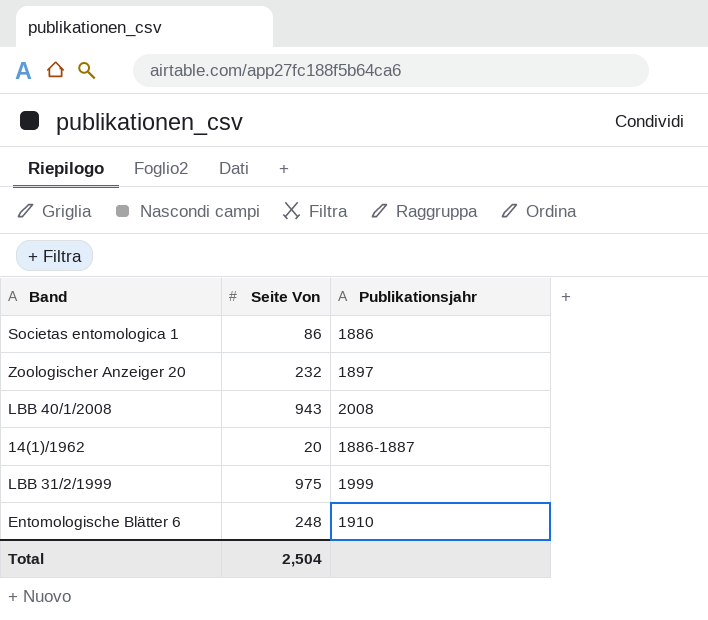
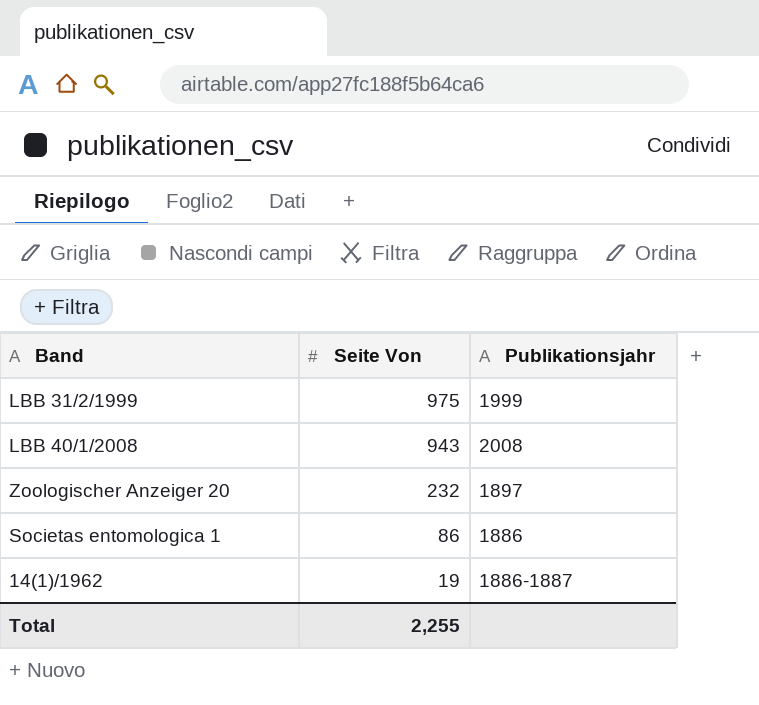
row order: none -> Seite Von descending
row Entomologische Blätter 6: 248 | 1910 -> none
14(1)/1962 | Seite Von: 20 -> 19
Total | Seite Von: 2,504 -> 2,255

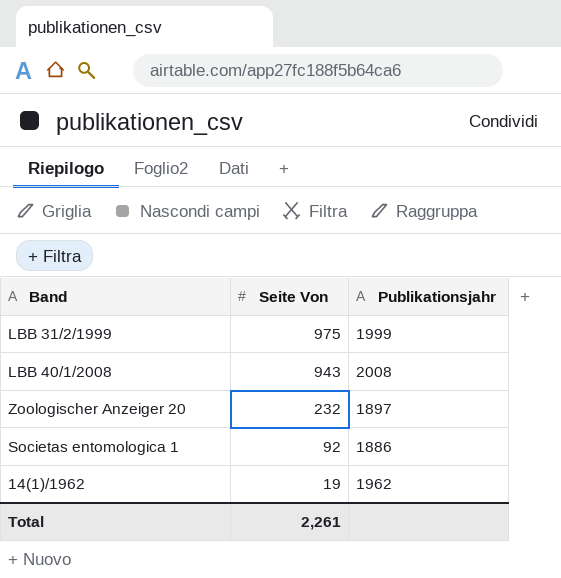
Societas entomologica 1 | Seite Von: 86 -> 92
14(1)/1962 | Publikationsjahr: 1886-1887 -> 1962
Total | Seite Von: 2,255 -> 2,261

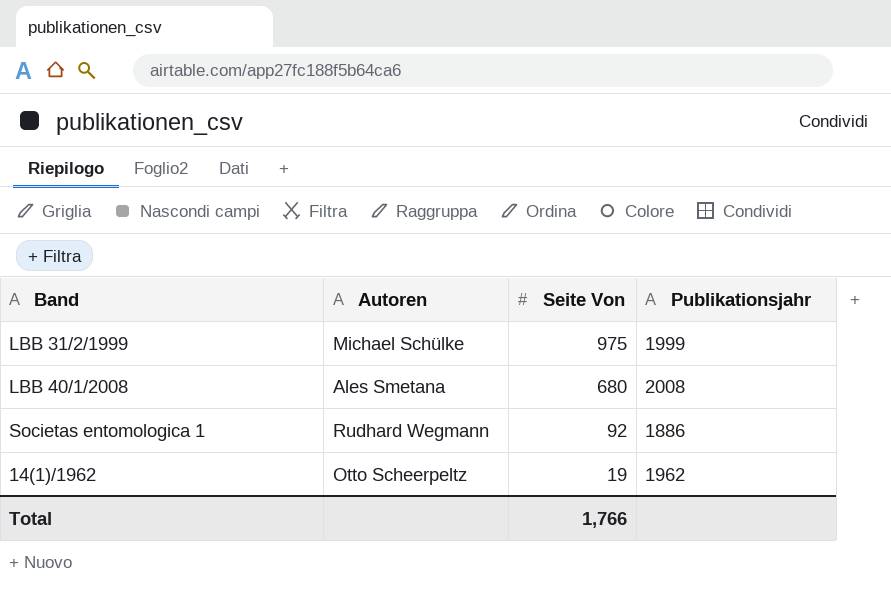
column Autoren | position: none -> 2
row Zoologischer Anzeiger 20: 232 | 1897 -> none
LBB 40/1/2008 | Seite Von: 943 -> 680
Total | Seite Von: 2,261 -> 1,766

